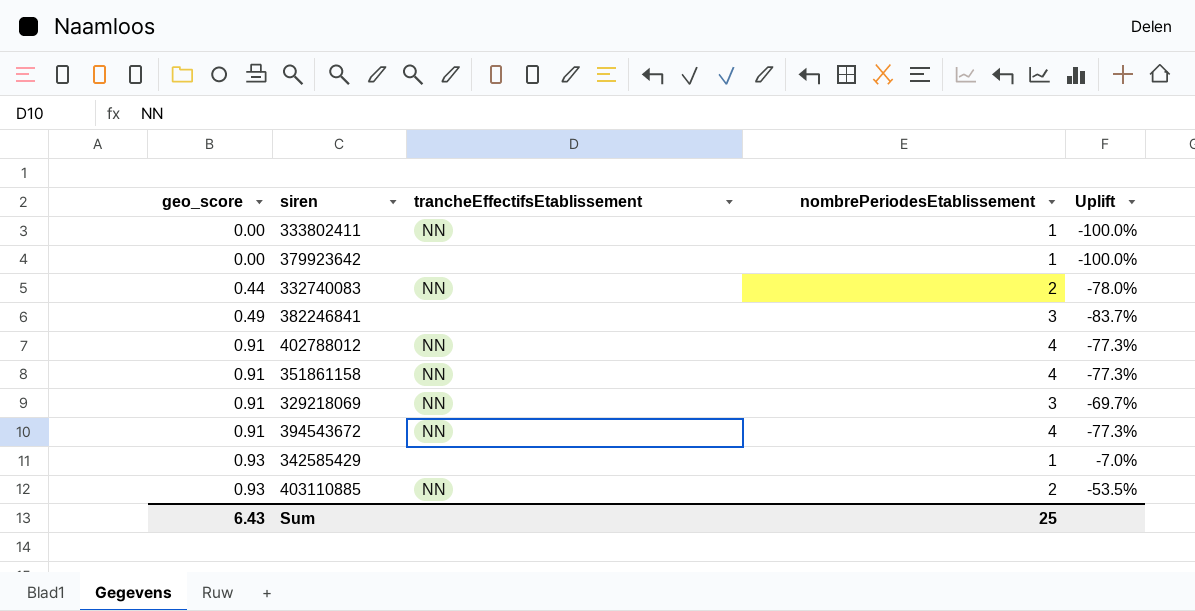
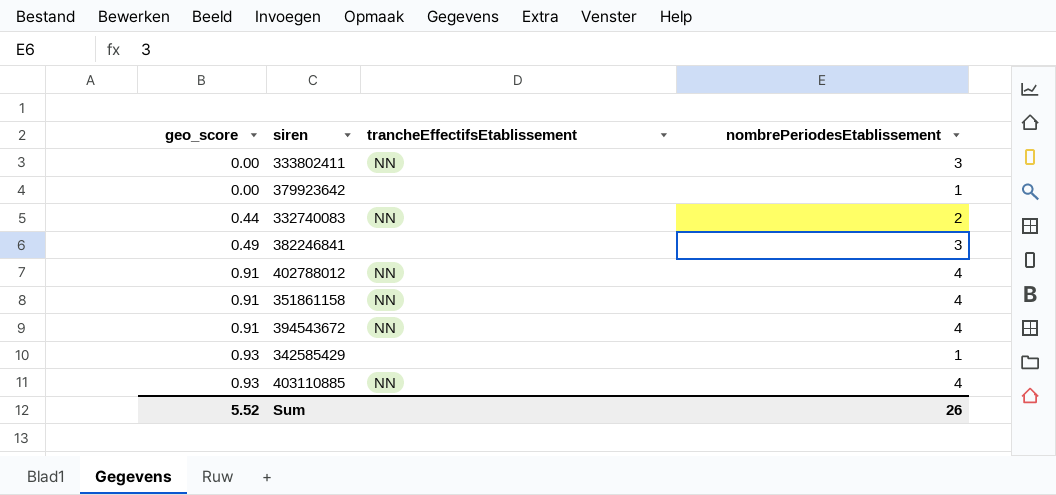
column Uplift | formula: ([geo_score] - [nombrePeriodesEtablissement]) / [nombrePeriodesEtablissement] -> none
row 329218069: 0.91 | NN | 3 | -69.7% -> none
333802411 | nombrePeriodesEtablissement: 1 -> 3
403110885 | nombrePeriodesEtablissement: 2 -> 4
Sum | geo_score: 6.43 -> 5.52
Sum | nombrePeriodesEtablissement: 25 -> 26

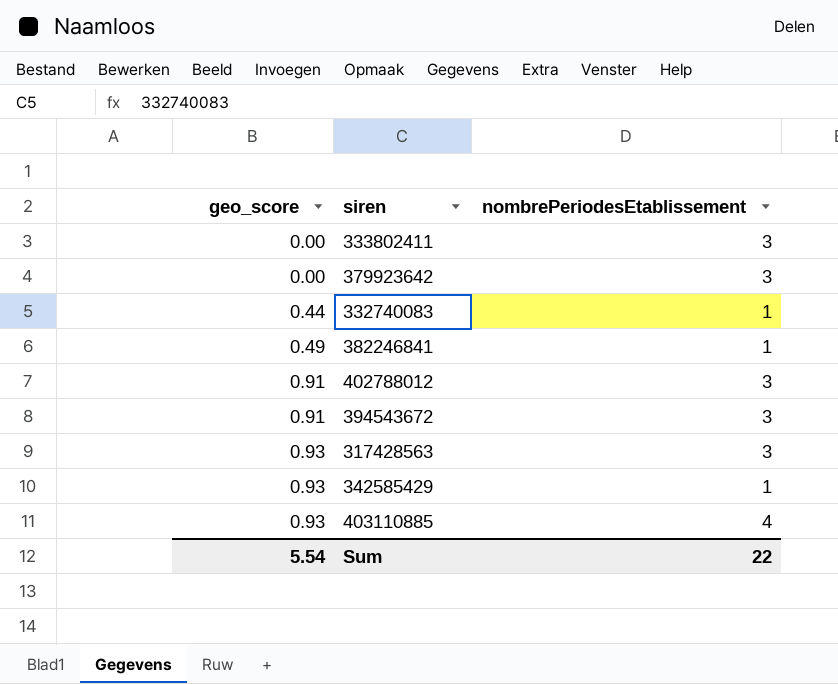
column trancheEffectifsEtablissement | position: 3 -> none
row 351861158: 0.91 | NN | 4 -> none
379923642 | nombrePeriodesEtablissement: 1 -> 3
332740083 | nombrePeriodesEtablissement: 2 -> 1
382246841 | nombrePeriodesEtablissement: 3 -> 1
402788012 | nombrePeriodesEtablissement: 4 -> 3
394543672 | nombrePeriodesEtablissement: 4 -> 3
row 317428563: none -> 0.93 | 3
Sum | geo_score: 5.52 -> 5.54
Sum | nombrePeriodesEtablissement: 26 -> 22

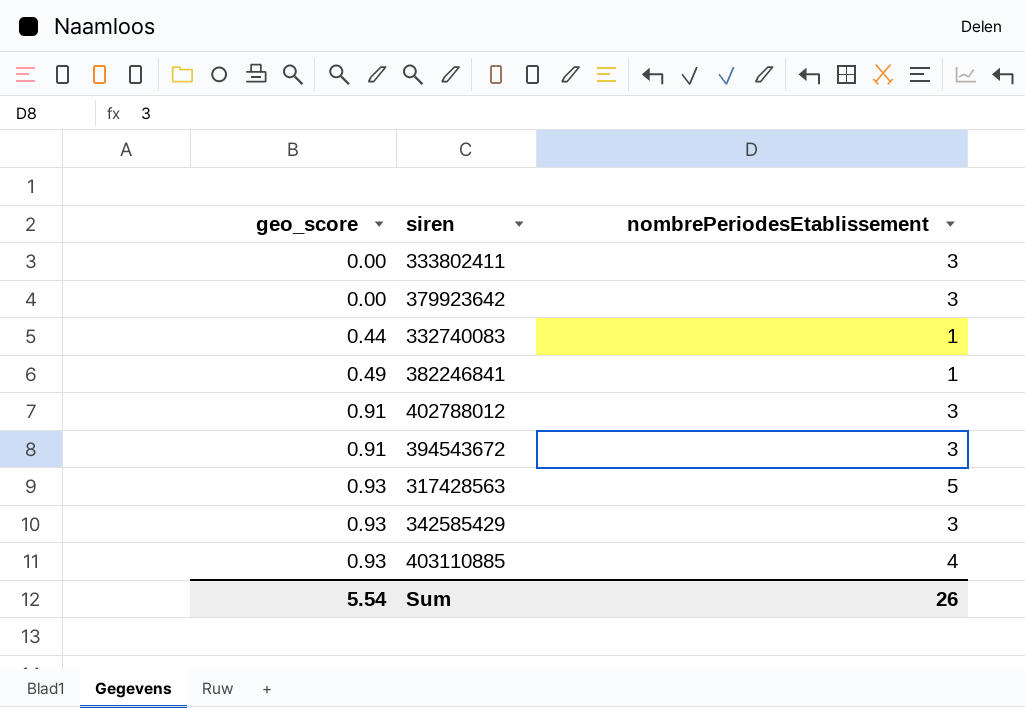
317428563 | nombrePeriodesEtablissement: 3 -> 5
342585429 | nombrePeriodesEtablissement: 1 -> 3
Sum | nombrePeriodesEtablissement: 22 -> 26

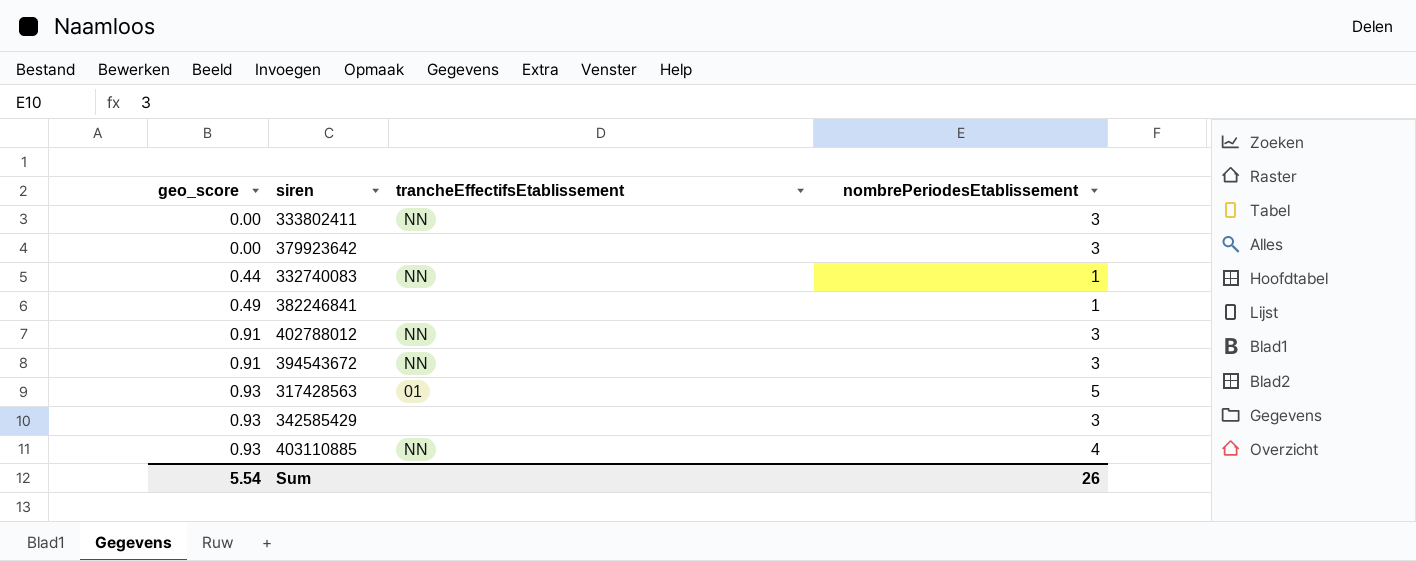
column trancheEffectifsEtablissement | position: none -> 3

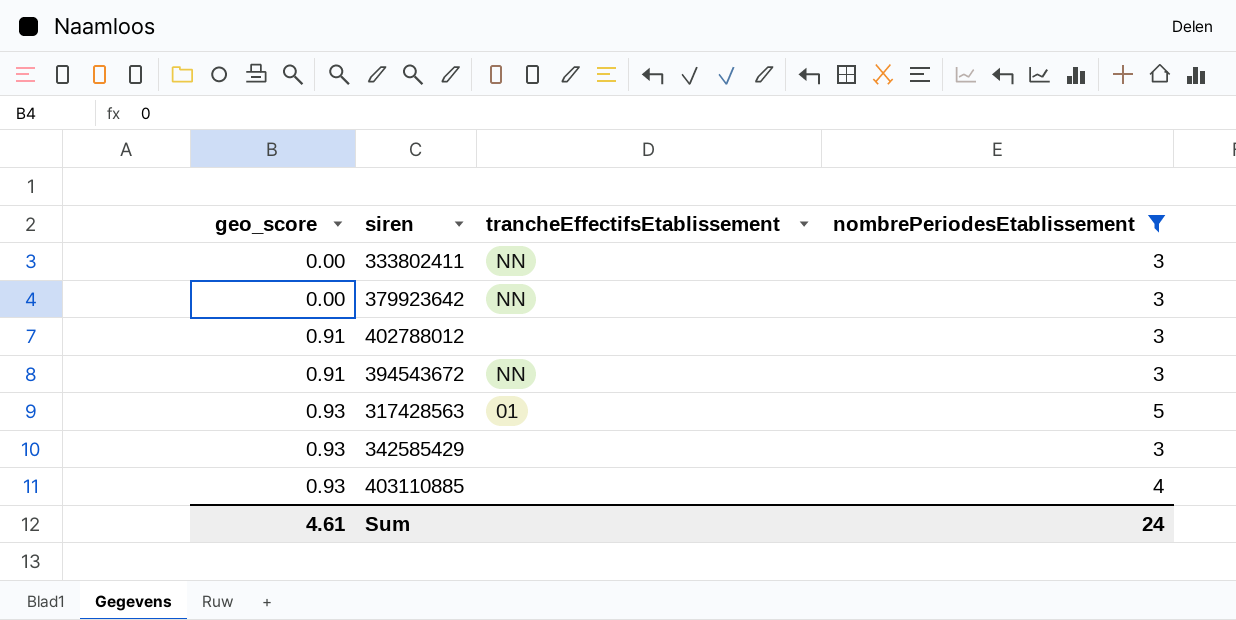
filter: none -> nombrePeriodesEtablissement != 1
379923642 | trancheEffectifsEtablissement: none -> NN
402788012 | trancheEffectifsEtablissement: NN -> none
403110885 | trancheEffectifsEtablissement: NN -> none
Sum | geo_score: 5.54 -> 4.61
Sum | nombrePeriodesEtablissement: 26 -> 24

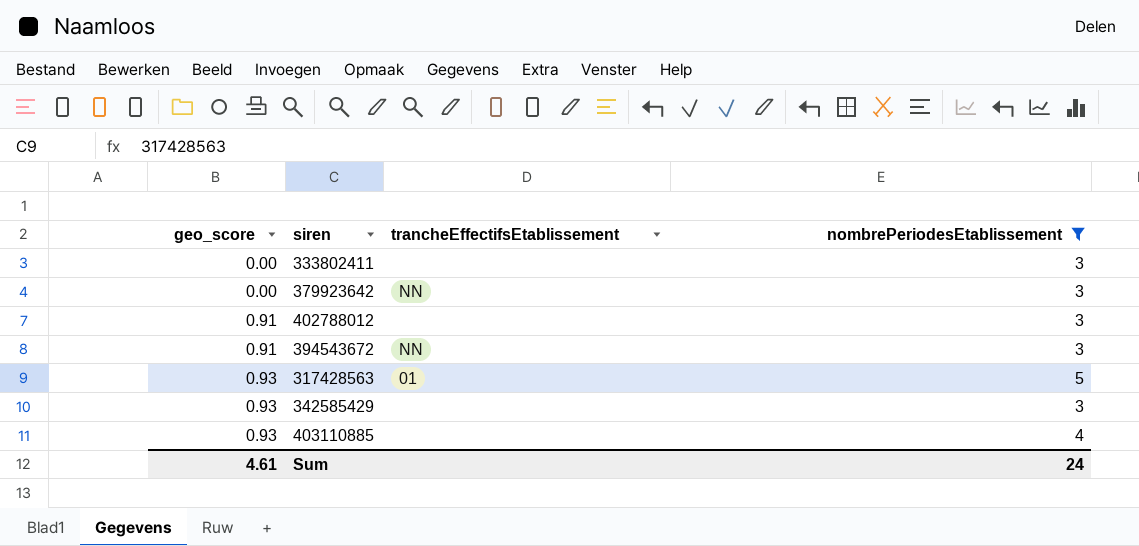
333802411 | trancheEffectifsEtablissement: NN -> none

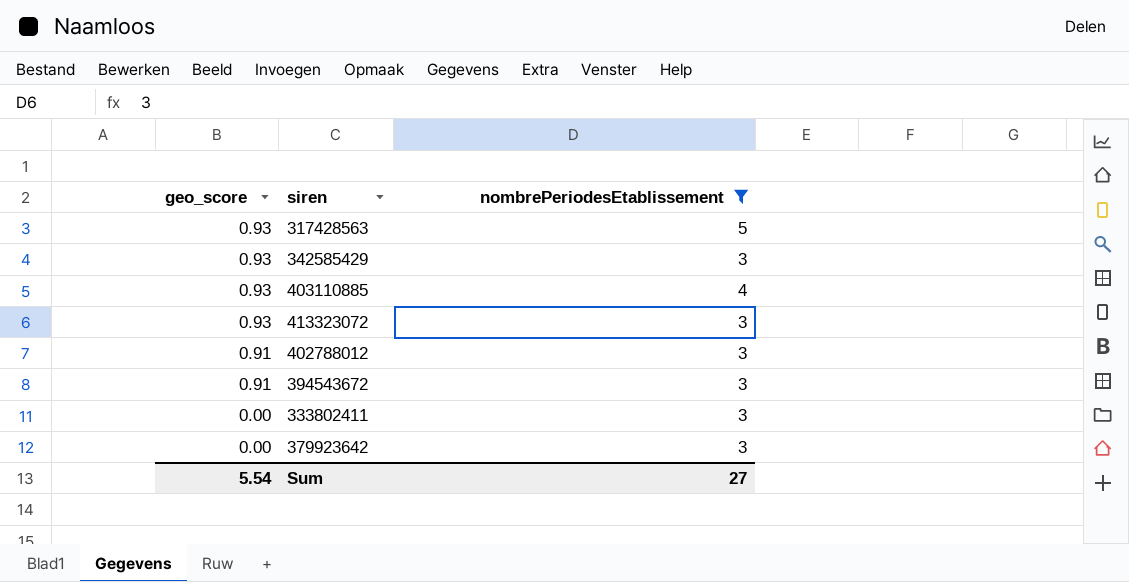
row order: geo_score ascending -> geo_score descending
column trancheEffectifsEtablissement | position: 3 -> none
row 413323072: none -> 0.93 | 3
Sum | geo_score: 4.61 -> 5.54
Sum | nombrePeriodesEtablissement: 24 -> 27

